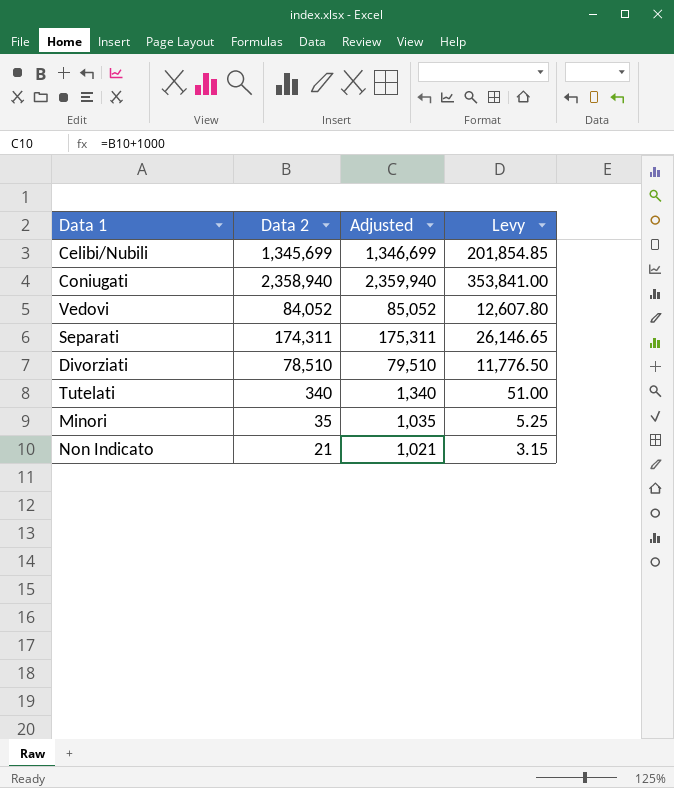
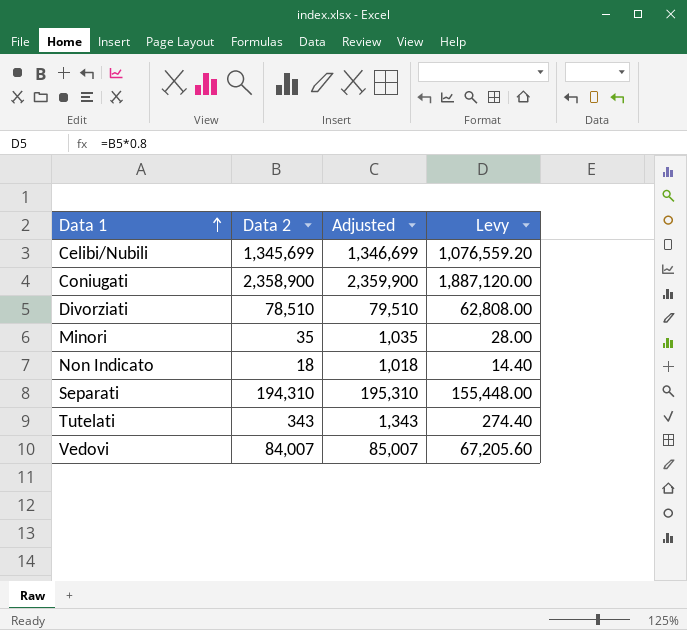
row order: none -> Data 1 ascending
column Levy | formula: [Data 2] * 0.15 -> [Data 2] * 0.8
Coniugati | Data 2: 2,358,940 -> 2,358,900
Coniugati | Adjusted: 2,359,940 -> 2,359,900
Non Indicato | Data 2: 21 -> 18
Non Indicato | Adjusted: 1,021 -> 1,018
Separati | Data 2: 174,311 -> 194,310
Separati | Adjusted: 175,311 -> 195,310
Tutelati | Data 2: 340 -> 343
Tutelati | Adjusted: 1,340 -> 1,343
Vedovi | Data 2: 84,052 -> 84,007
Vedovi | Adjusted: 85,052 -> 85,007

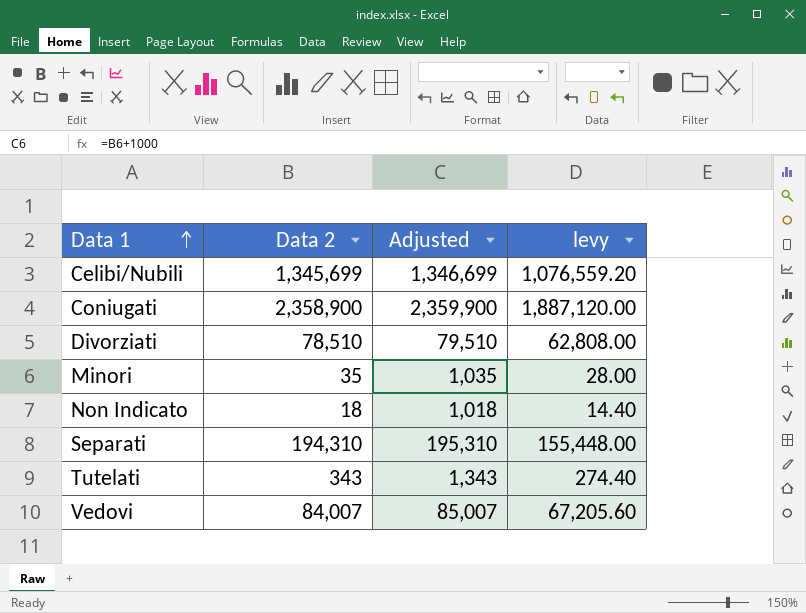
column name: Levy -> levy

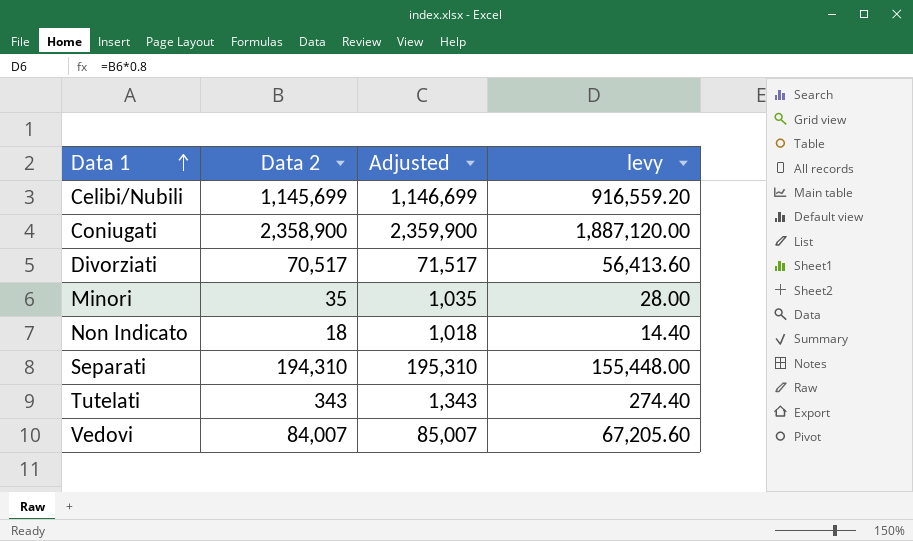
Celibi/Nubili | Data 2: 1,345,699 -> 1,145,699
Celibi/Nubili | Adjusted: 1,346,699 -> 1,146,699
Celibi/Nubili | levy: 1,076,559.20 -> 916,559.20
Divorziati | Data 2: 78,510 -> 70,517
Divorziati | Adjusted: 79,510 -> 71,517
Divorziati | levy: 62,808.00 -> 56,413.60

